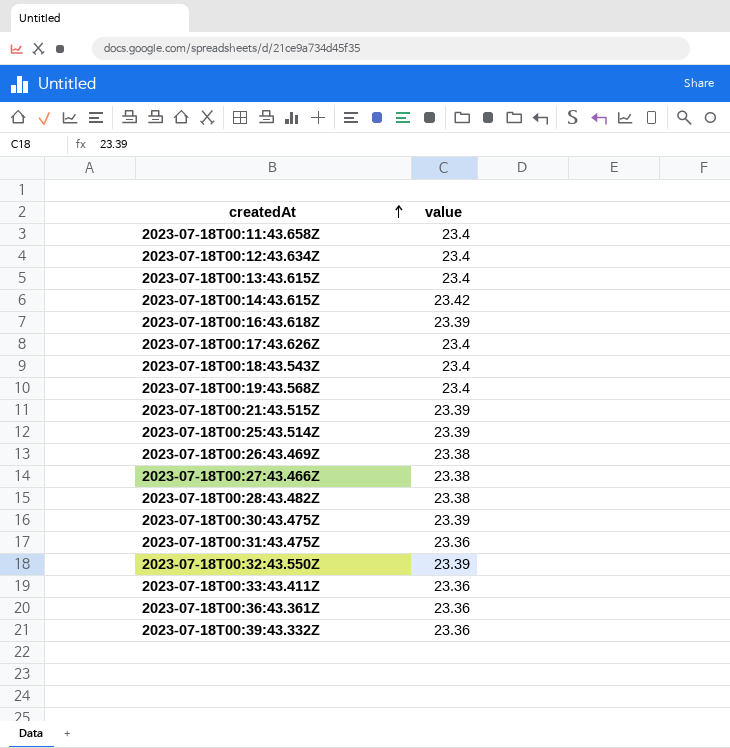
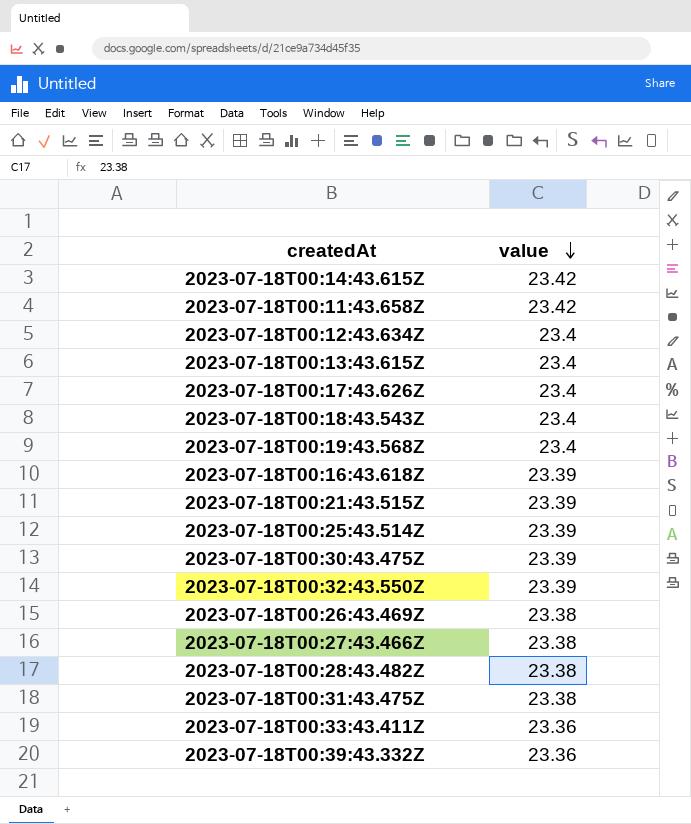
row order: createdAt ascending -> value descending
row 2023-07-18T00:36:43.361Z: 23.36 -> none
2023-07-18T00:11:43.658Z | value: 23.4 -> 23.42
2023-07-18T00:31:43.475Z | value: 23.36 -> 23.38

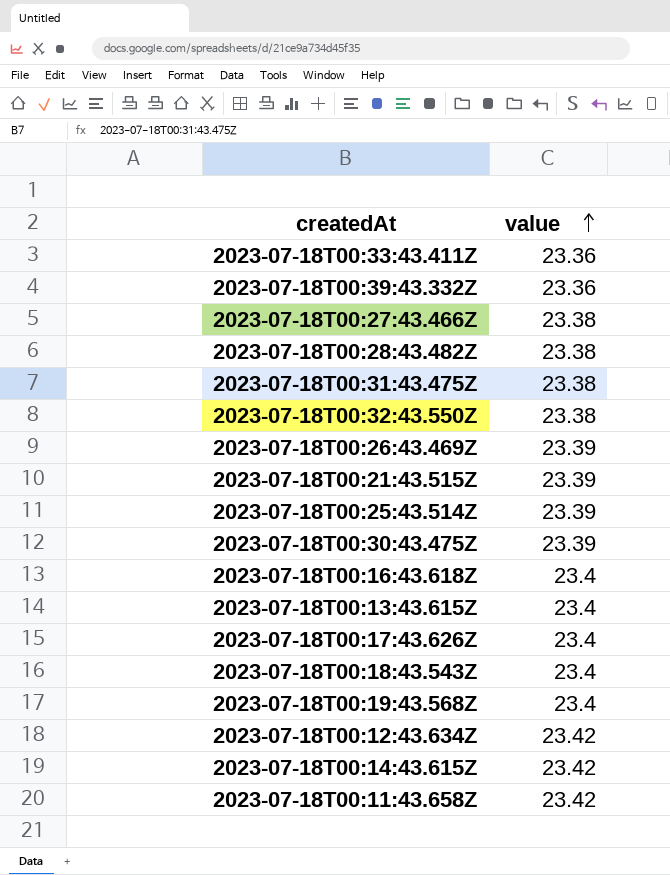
row order: value descending -> value ascending
2023-07-18T00:32:43.550Z | value: 23.39 -> 23.38
2023-07-18T00:26:43.469Z | value: 23.38 -> 23.39
2023-07-18T00:16:43.618Z | value: 23.39 -> 23.4
2023-07-18T00:12:43.634Z | value: 23.4 -> 23.42

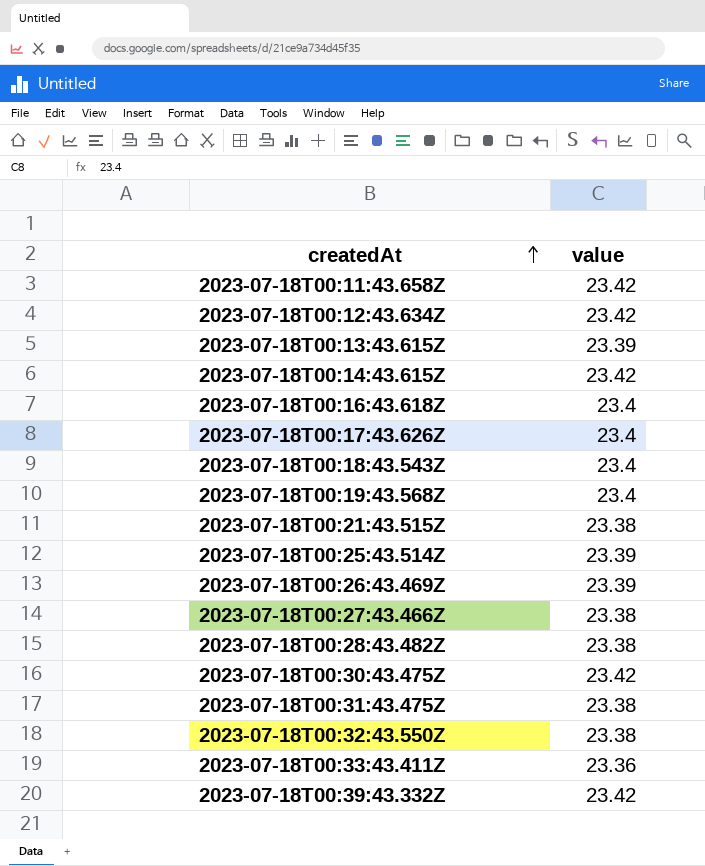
row order: value ascending -> createdAt ascending
2023-07-18T00:13:43.615Z | value: 23.4 -> 23.39
2023-07-18T00:21:43.515Z | value: 23.39 -> 23.38
2023-07-18T00:30:43.475Z | value: 23.39 -> 23.42
2023-07-18T00:39:43.332Z | value: 23.36 -> 23.42

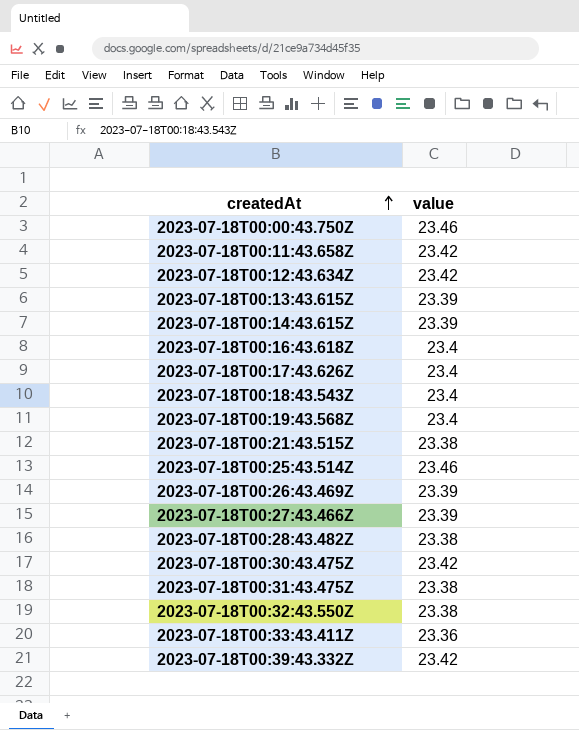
row 2023-07-18T00:00:43.750Z: none -> 23.46
2023-07-18T00:14:43.615Z | value: 23.42 -> 23.39
2023-07-18T00:25:43.514Z | value: 23.39 -> 23.46
2023-07-18T00:27:43.466Z | value: 23.38 -> 23.39

